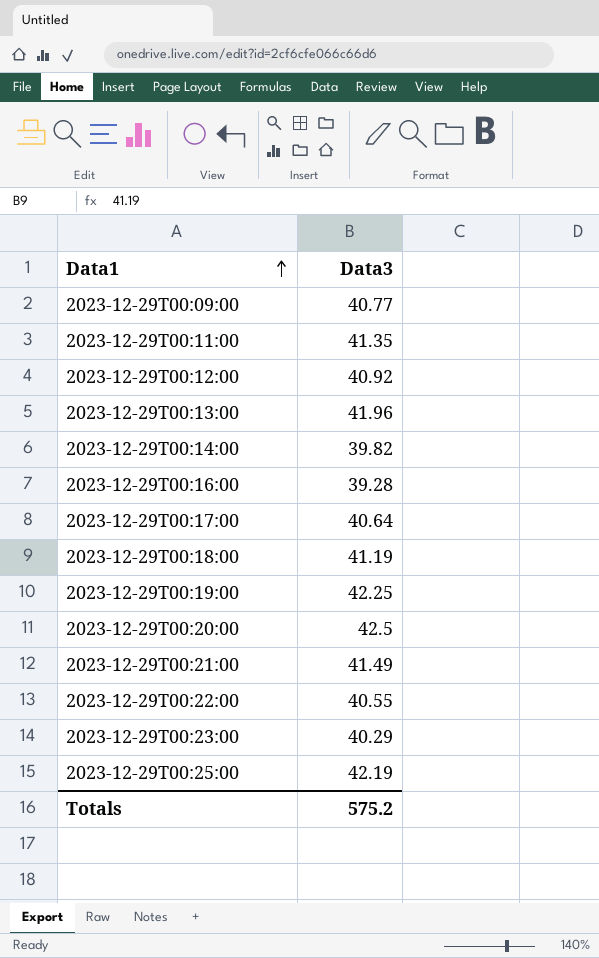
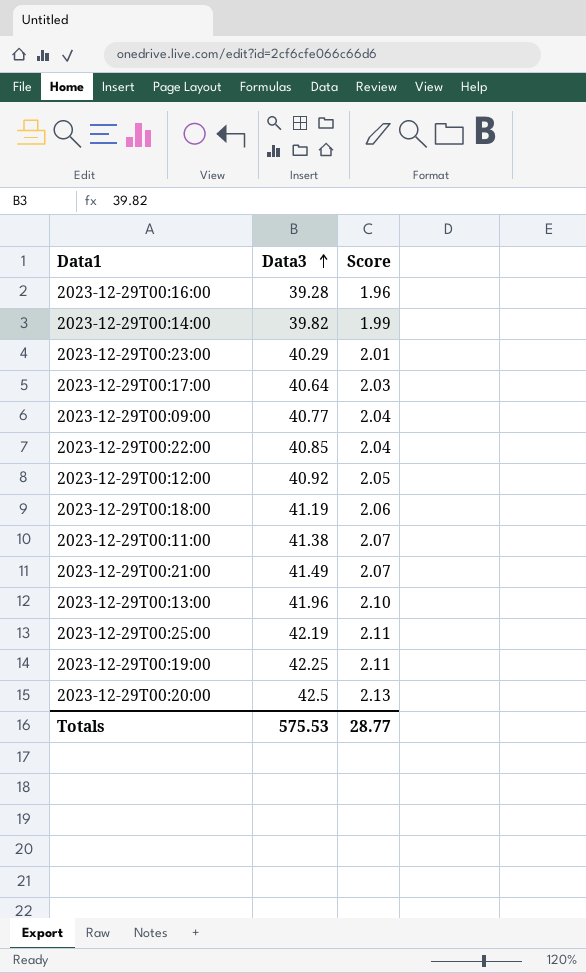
row order: Data1 ascending -> Data3 ascending
column Score | formula: none -> [Data3] * 0.05
2023-12-29T00:22:00 | Data3: 40.55 -> 40.85
2023-12-29T00:11:00 | Data3: 41.35 -> 41.38
Totals | Data3: 575.2 -> 575.53

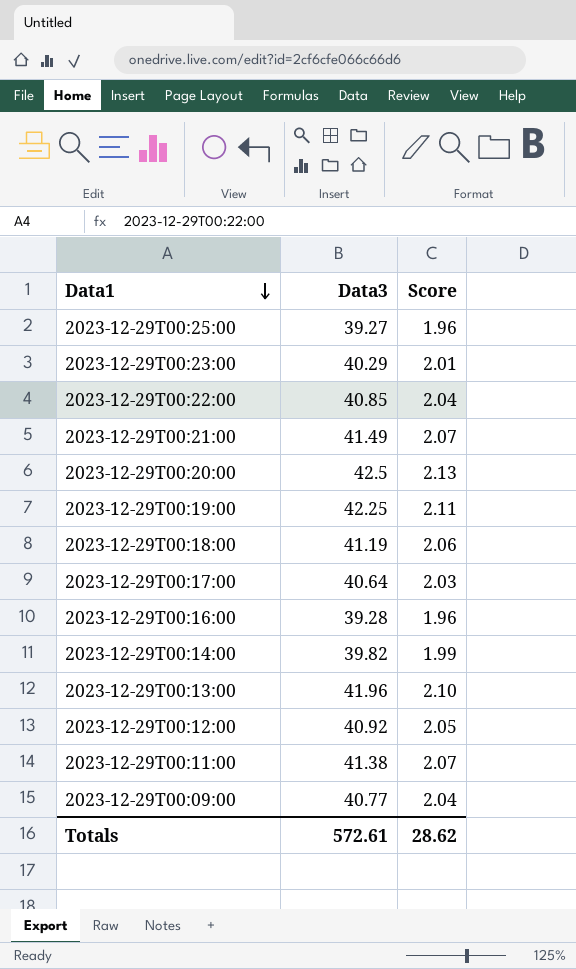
row order: Data3 ascending -> Data1 descending
2023-12-29T00:25:00 | Data3: 42.19 -> 39.27
2023-12-29T00:25:00 | Score: 2.11 -> 1.96
Totals | Data3: 575.53 -> 572.61
Totals | Score: 28.77 -> 28.62

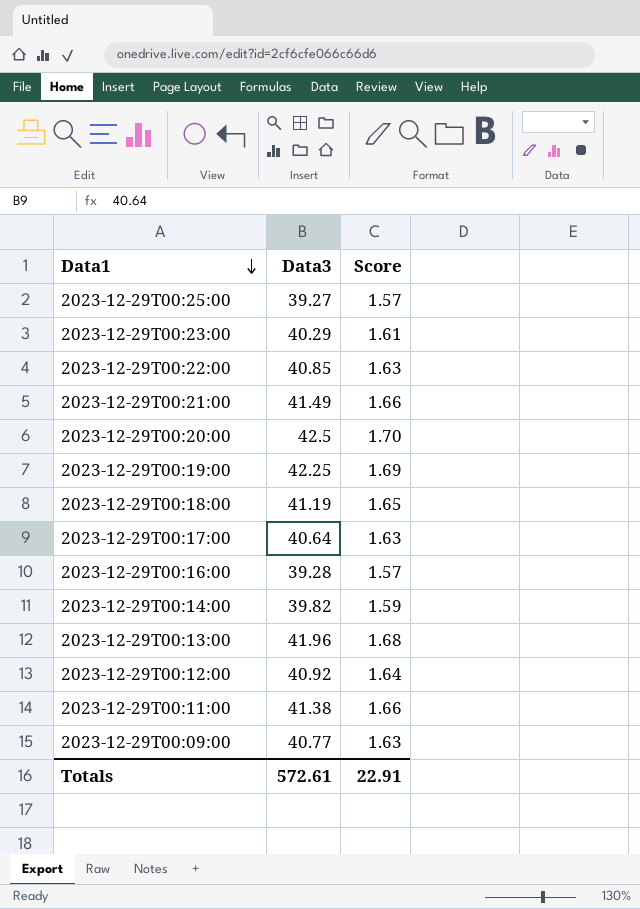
column Score | formula: [Data3] * 0.05 -> [Data3] * 0.04
Totals | Score: 28.62 -> 22.91

